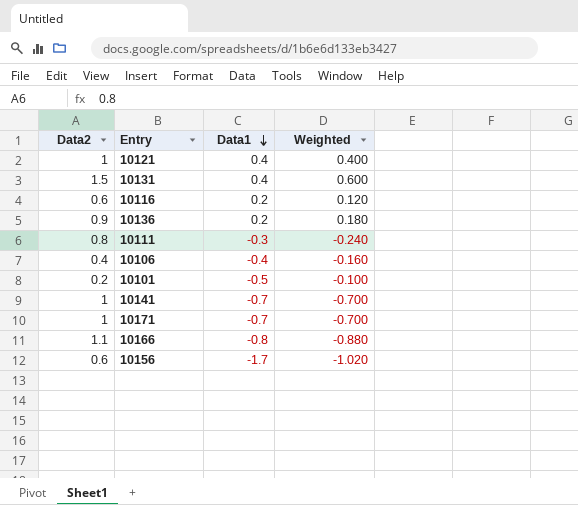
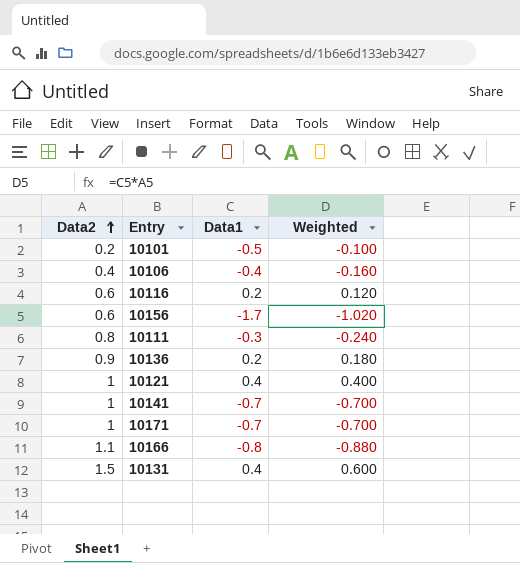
row order: Data1 descending -> Data2 ascending

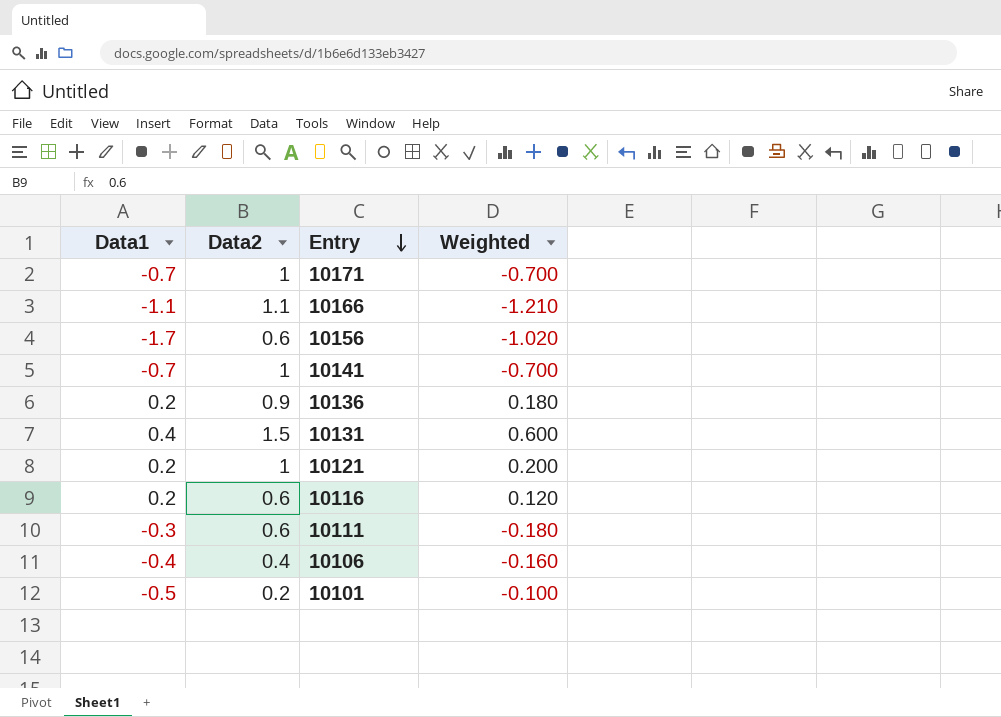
row order: Data2 ascending -> Entry descending
column Data1 | position: 3 -> 1
10166 | Data1: -0.8 -> -1.1
10166 | Weighted: -0.880 -> -1.210
10121 | Data1: 0.4 -> 0.2
10121 | Weighted: 0.400 -> 0.200
10111 | Data2: 0.8 -> 0.6
10111 | Weighted: -0.240 -> -0.180

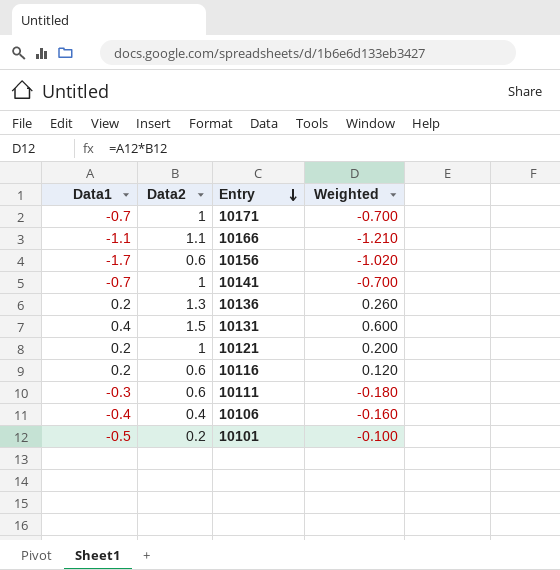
10136 | Data2: 0.9 -> 1.3
10136 | Weighted: 0.180 -> 0.260

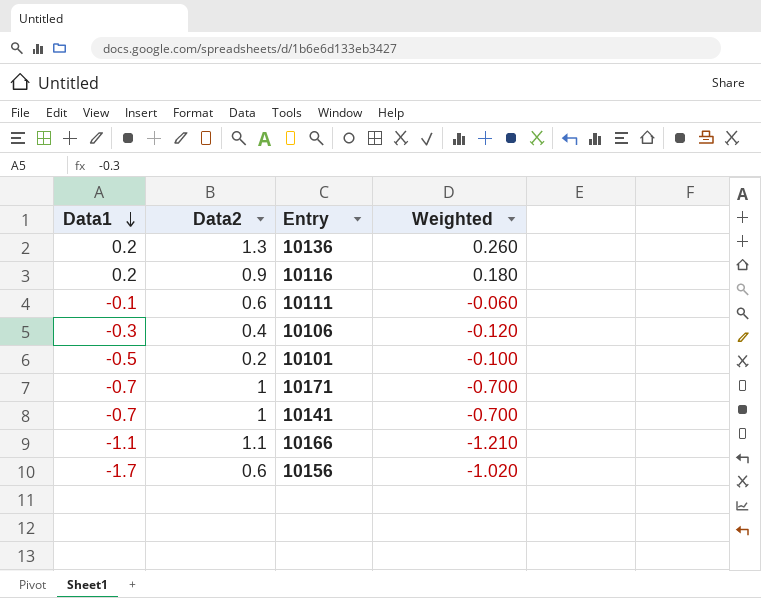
row order: Entry descending -> Data1 descending
row 10131: 0.4 | 1.5 | 0.600 -> none
row 10121: 0.2 | 1 | 0.200 -> none
10116 | Data2: 0.6 -> 0.9
10116 | Weighted: 0.120 -> 0.180
10111 | Data1: -0.3 -> -0.1
10111 | Weighted: -0.180 -> -0.060
10106 | Data1: -0.4 -> -0.3
10106 | Weighted: -0.160 -> -0.120

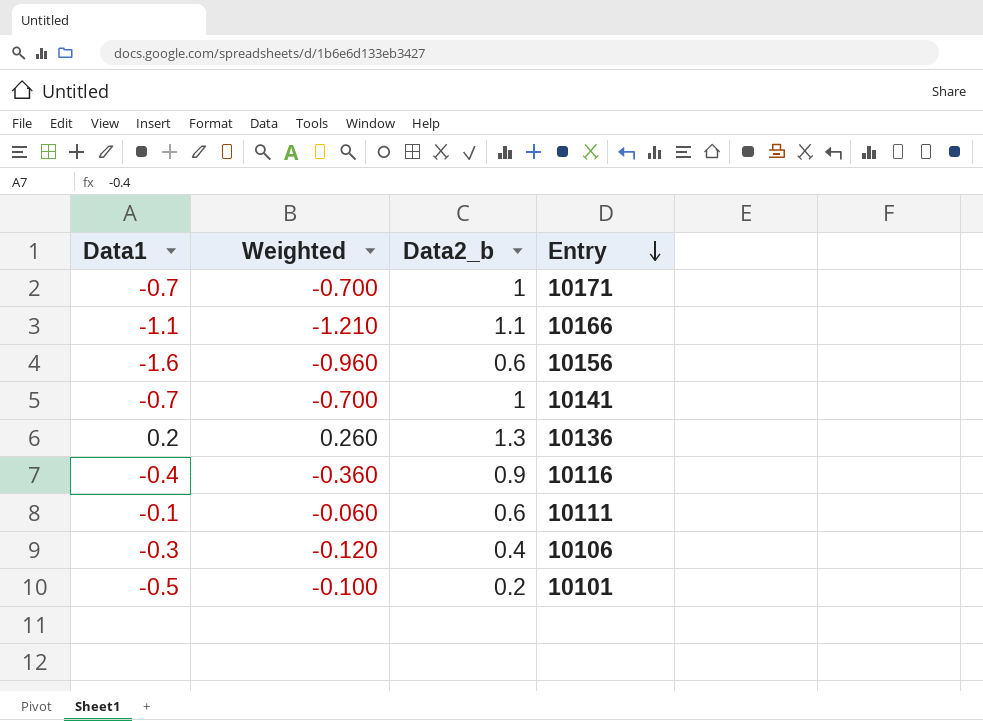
row order: Data1 descending -> Entry descending
column Weighted | position: 4 -> 2
column name: Data2 -> Data2_b
10156 | Data1: -1.7 -> -1.6
10156 | Weighted: -1.020 -> -0.960
10116 | Data1: 0.2 -> -0.4
10116 | Weighted: 0.180 -> -0.360

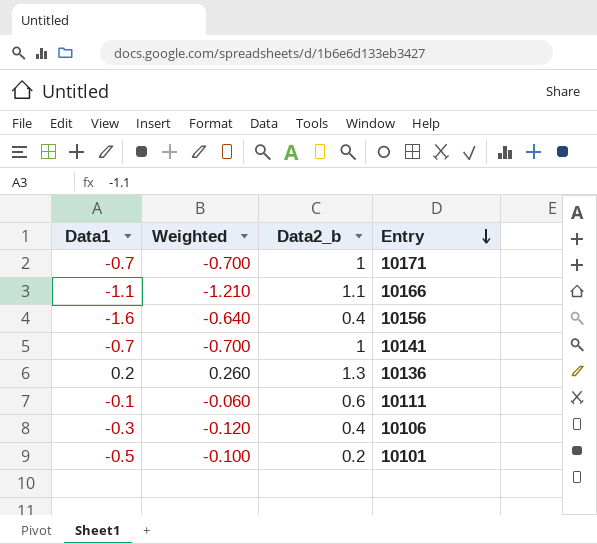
row 10116: -0.4 | -0.360 | 0.9 -> none
10156 | Weighted: -0.960 -> -0.640
10156 | Data2_b: 0.6 -> 0.4

